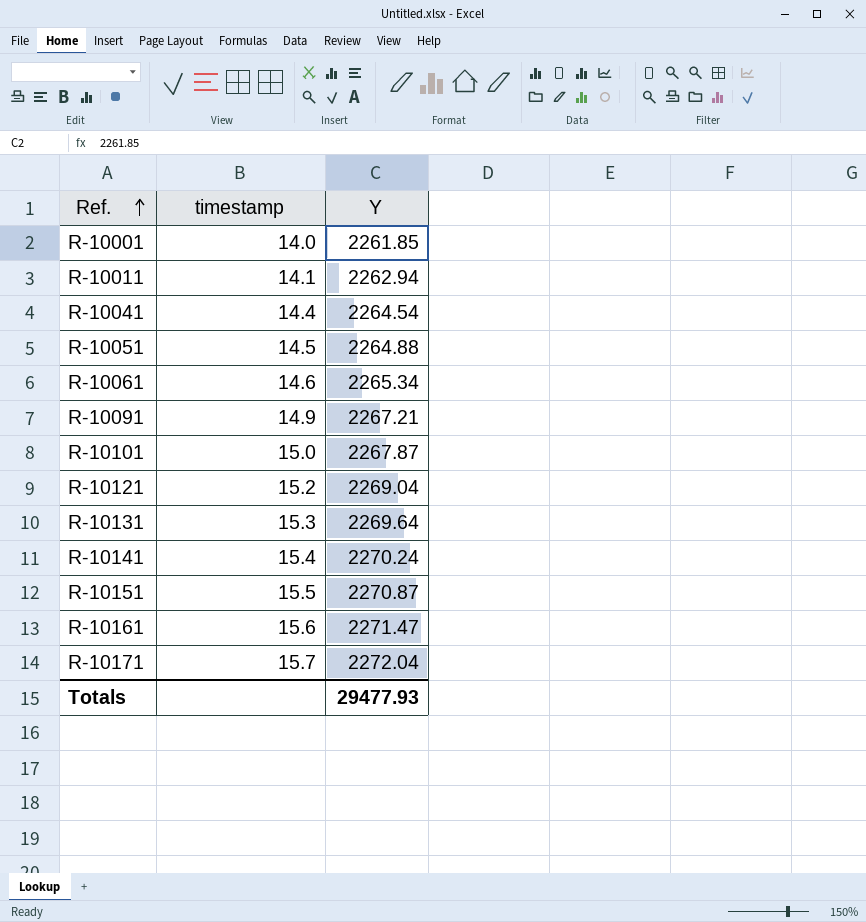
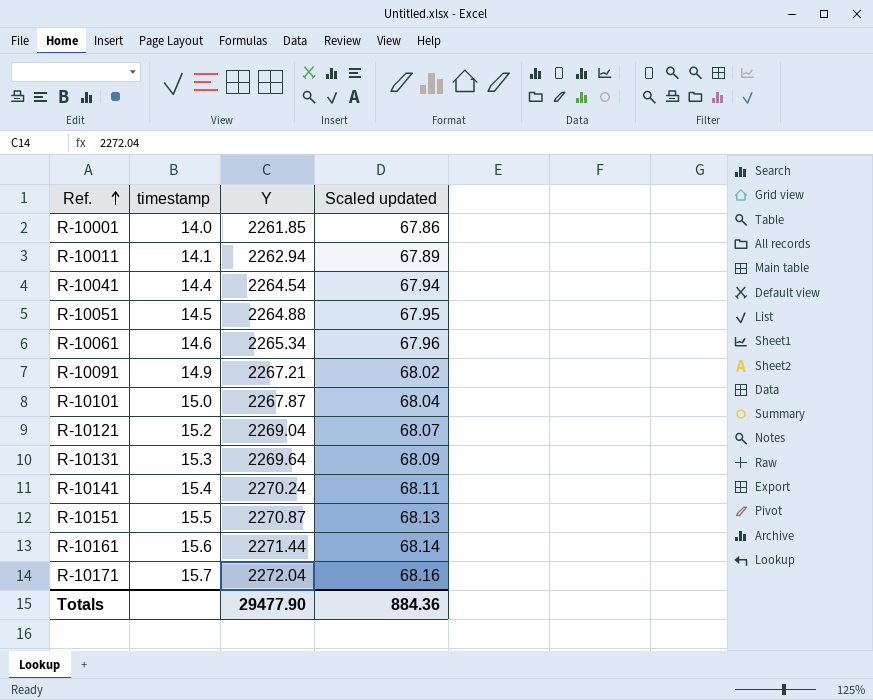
column Scaled updated | formula: none -> [Y] * 0.03
R-10161 | Y: 2271.47 -> 2271.44
Totals | Y: 29477.93 -> 29477.90

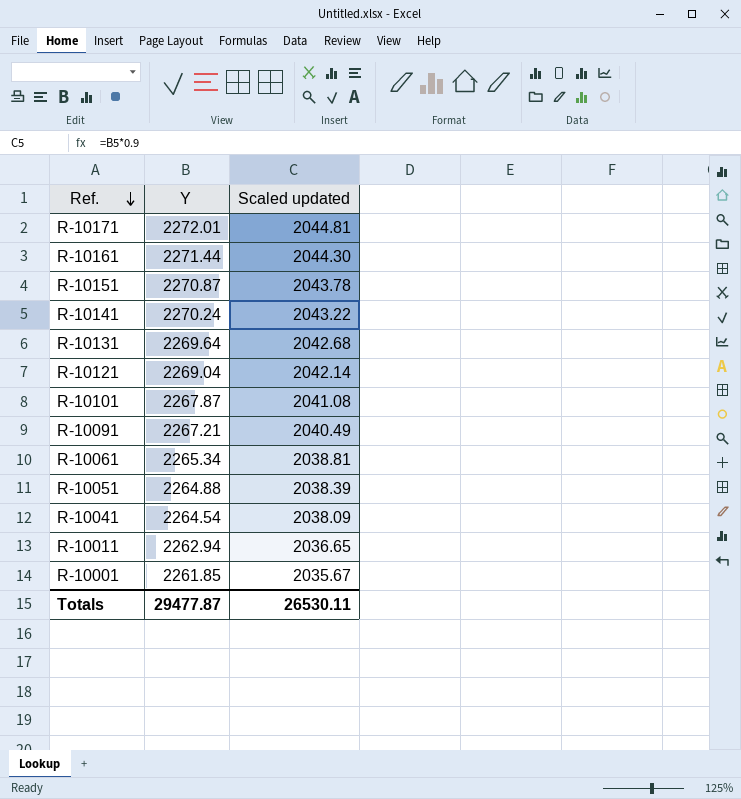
row order: Ref. ascending -> Ref. descending
column timestamp | position: 2 -> none
column Scaled updated | formula: [Y] * 0.03 -> [Y] * 0.9
R-10171 | Y: 2272.04 -> 2272.01
Totals | Y: 29477.90 -> 29477.87
Totals | Scaled updated: 884.36 -> 26530.11

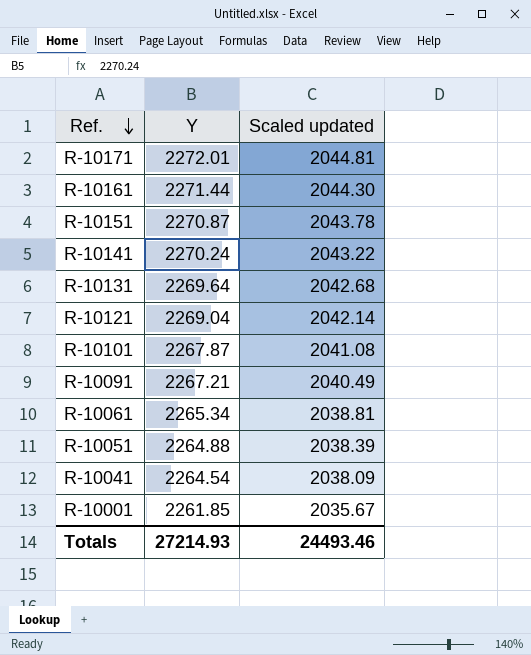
row R-10011: 2262.94 | 2036.65 -> none
Totals | Y: 29477.87 -> 27214.93
Totals | Scaled updated: 26530.11 -> 24493.46

